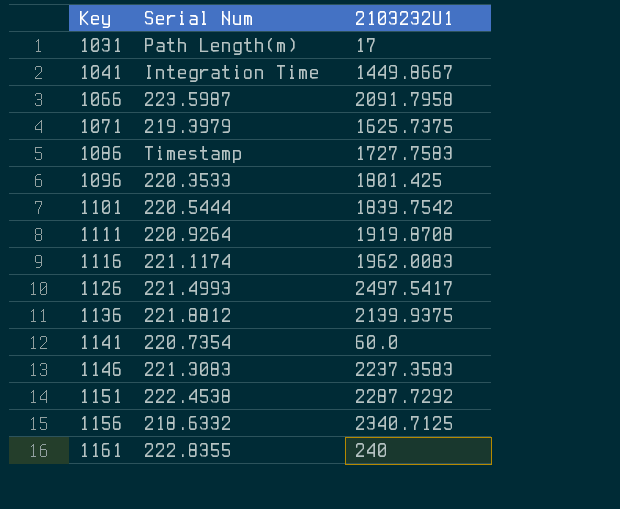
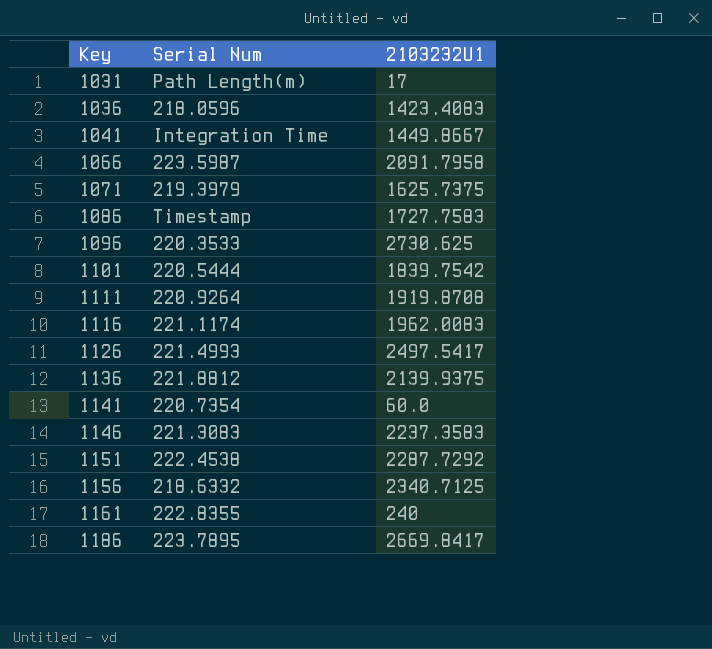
row 1036: none -> 218.0596 | 1423.4083
1096 | 2103232U1: 1801.425 -> 2730.625
row 1186: none -> 223.7895 | 2669.8417

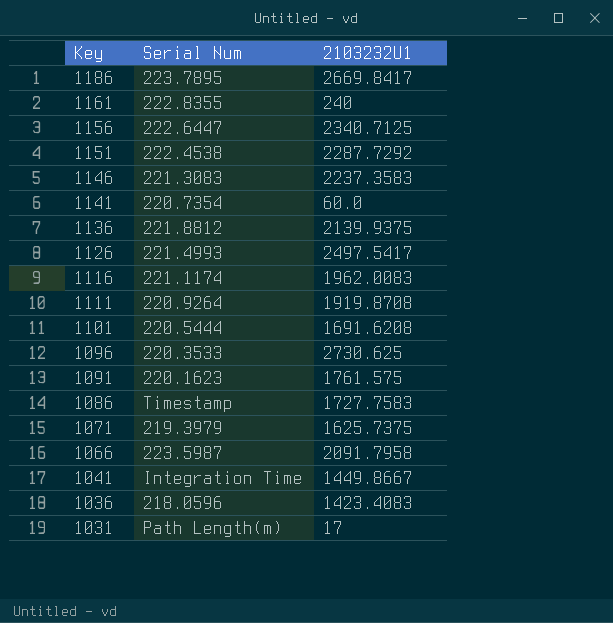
row order: Key ascending -> Key descending
1156 | Serial Num: 218.6332 -> 222.6447
1101 | 2103232U1: 1839.7542 -> 1691.6208
row 1091: none -> 220.1623 | 1761.575

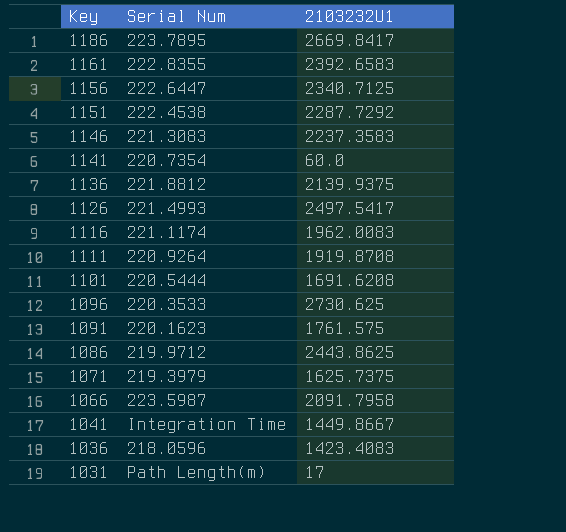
1161 | 2103232U1: 240 -> 2392.6583
1086 | Serial Num: Timestamp -> 219.9712
1086 | 2103232U1: 1727.7583 -> 2443.8625

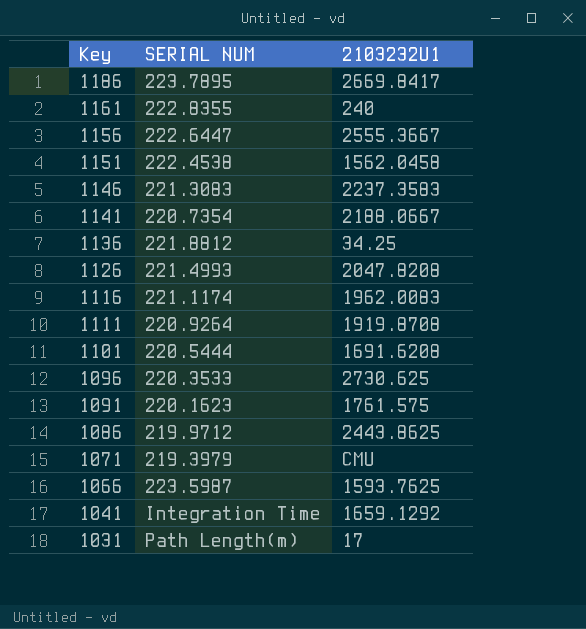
column name: Serial Num -> SERIAL NUM
row 1036: 218.0596 | 1423.4083 -> none
1161 | 2103232U1: 2392.6583 -> 240
1156 | 2103232U1: 2340.7125 -> 2555.3667
1151 | 2103232U1: 2287.7292 -> 1562.0458
1141 | 2103232U1: 60.0 -> 2188.0667
1136 | 2103232U1: 2139.9375 -> 34.25
1126 | 2103232U1: 2497.5417 -> 2047.8208
1071 | 2103232U1: 1625.7375 -> CMU
1066 | 2103232U1: 2091.7958 -> 1593.7625
1041 | 2103232U1: 1449.8667 -> 1659.1292

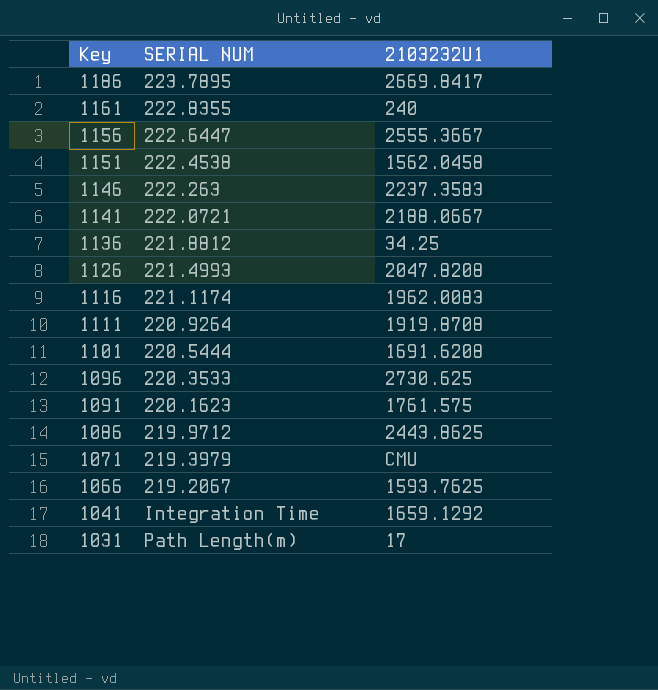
1146 | SERIAL NUM: 221.3083 -> 222.263
1141 | SERIAL NUM: 220.7354 -> 222.0721
1066 | SERIAL NUM: 223.5987 -> 219.2067

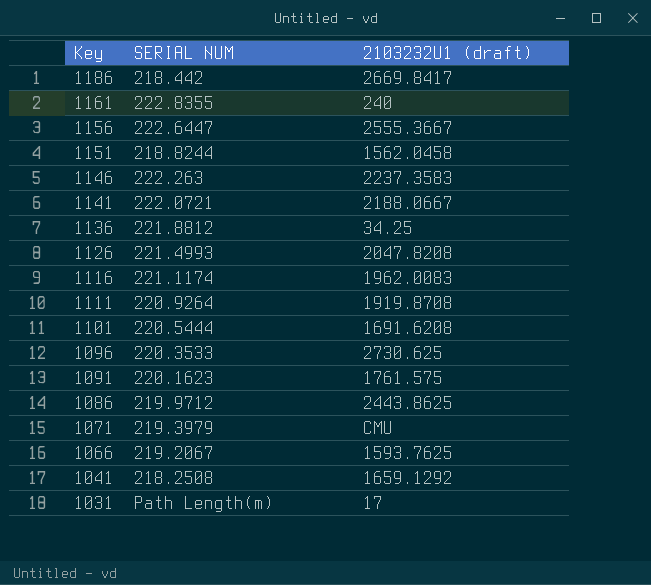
column name: 2103232U1 -> 2103232U1 (draft)
1186 | SERIAL NUM: 223.7895 -> 218.442
1151 | SERIAL NUM: 222.4538 -> 218.8244
1041 | SERIAL NUM: Integration Time -> 218.2508

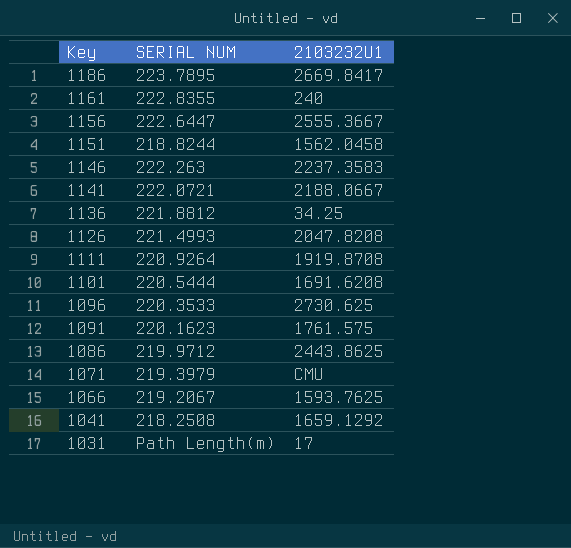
column name: 2103232U1 (draft) -> 2103232U1
row 1116: 221.1174 | 1962.0083 -> none
1186 | SERIAL NUM: 218.442 -> 223.7895

